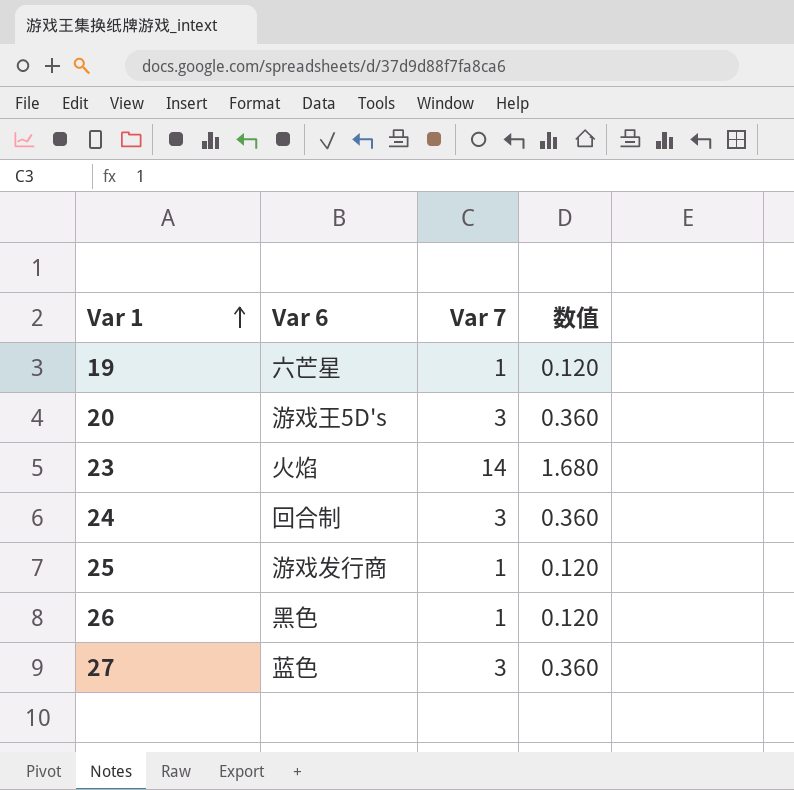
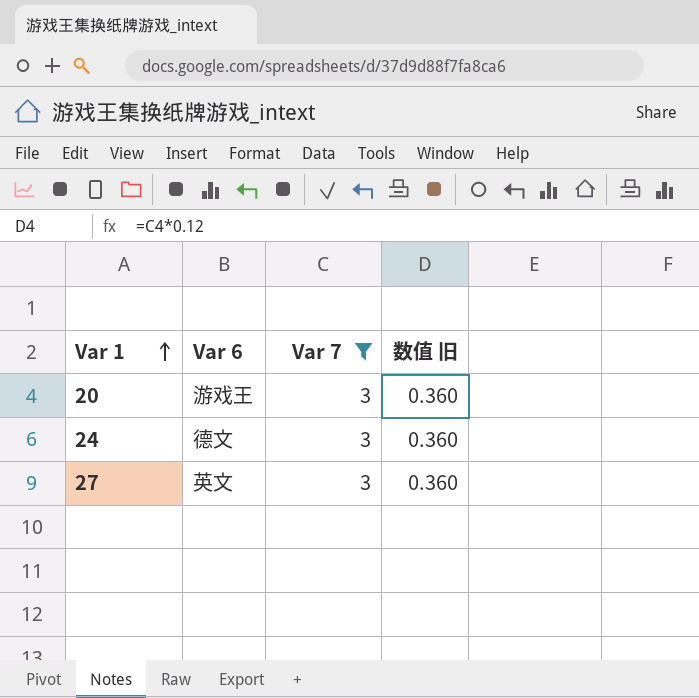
filter: none -> Var 7 = 3
column name: 数值 -> 数值 旧
20 | Var 6: 游戏王5D's -> 游戏王
24 | Var 6: 回合制 -> 德文
27 | Var 6: 蓝色 -> 英文

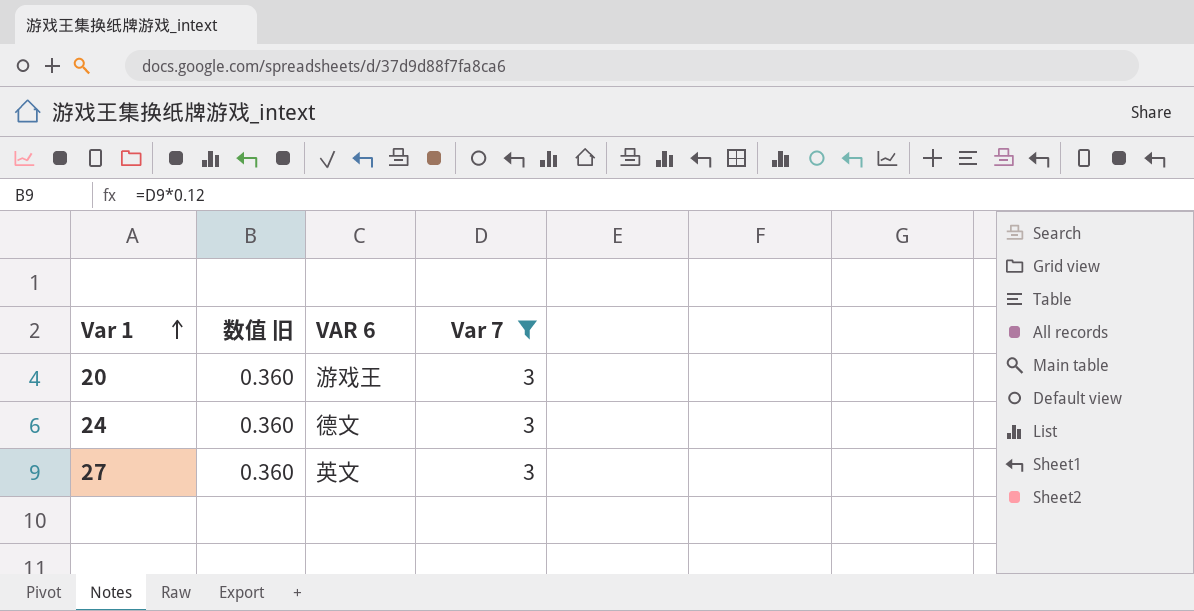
column 数值 旧 | position: 4 -> 2
column name: Var 6 -> VAR 6

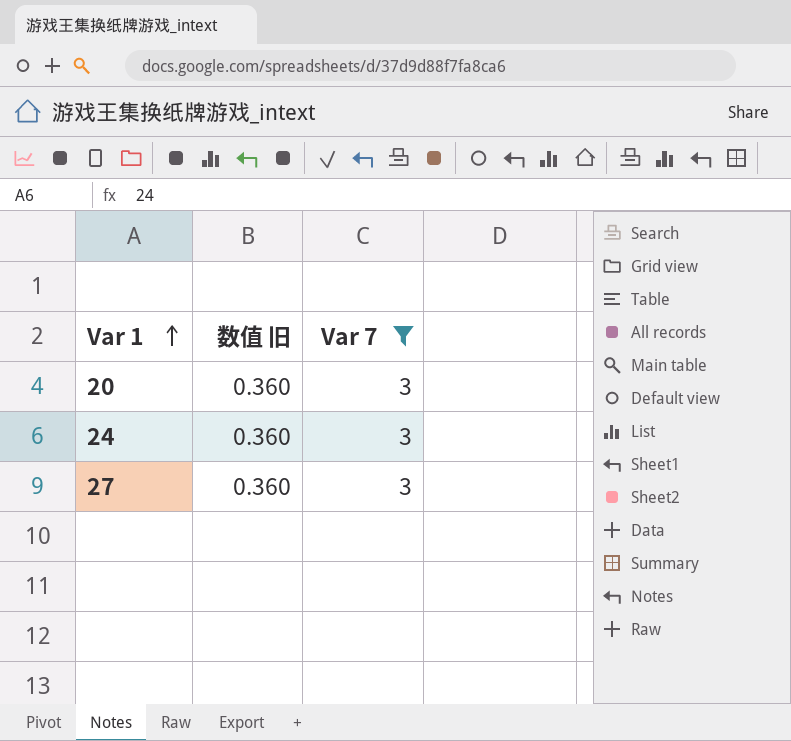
column VAR 6 | position: 3 -> none

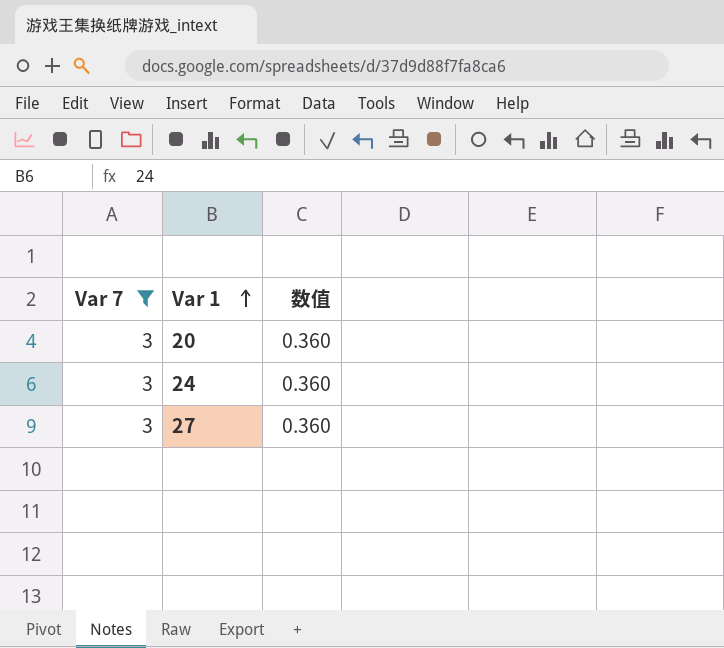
column Var 7 | position: 3 -> 1
column name: 数值 旧 -> 数值

